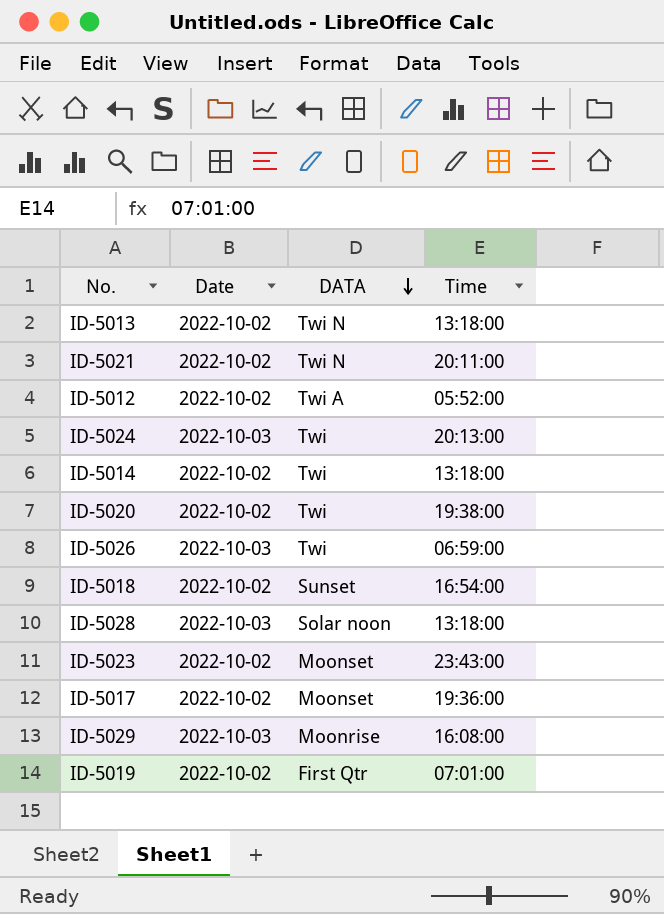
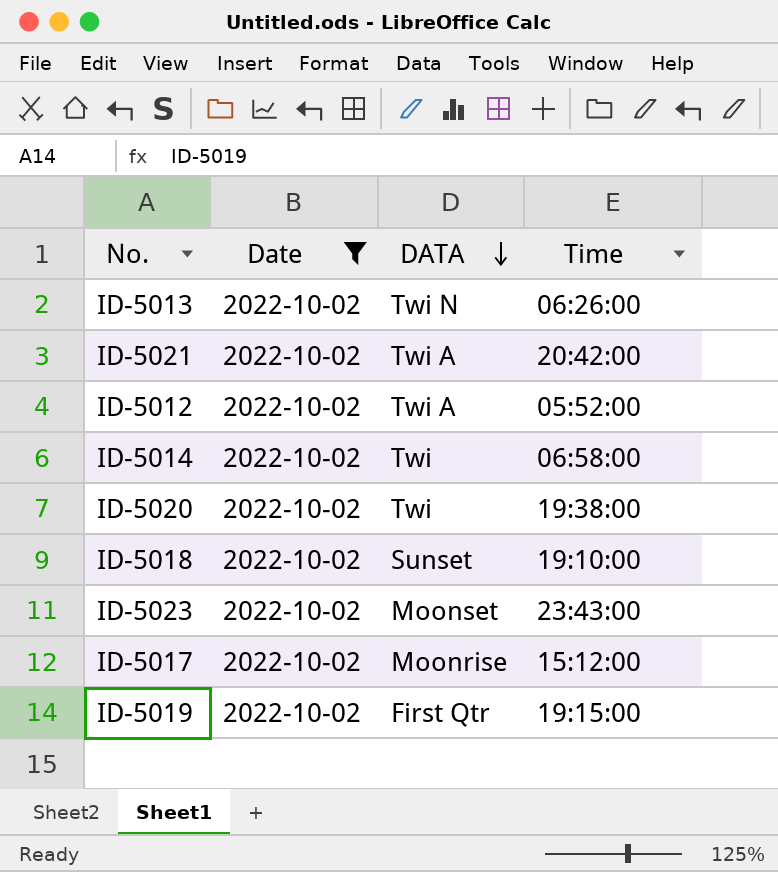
filter: none -> Date = 2022-10-02
ID-5013 | Time: 13:18:00 -> 06:26:00
ID-5021 | DATA: Twi N -> Twi A
ID-5021 | Time: 20:11:00 -> 20:42:00
ID-5014 | Time: 13:18:00 -> 06:58:00
ID-5018 | Time: 16:54:00 -> 19:10:00
ID-5017 | DATA: Moonset -> Moonrise
ID-5017 | Time: 19:36:00 -> 15:12:00
ID-5019 | Time: 07:01:00 -> 19:15:00

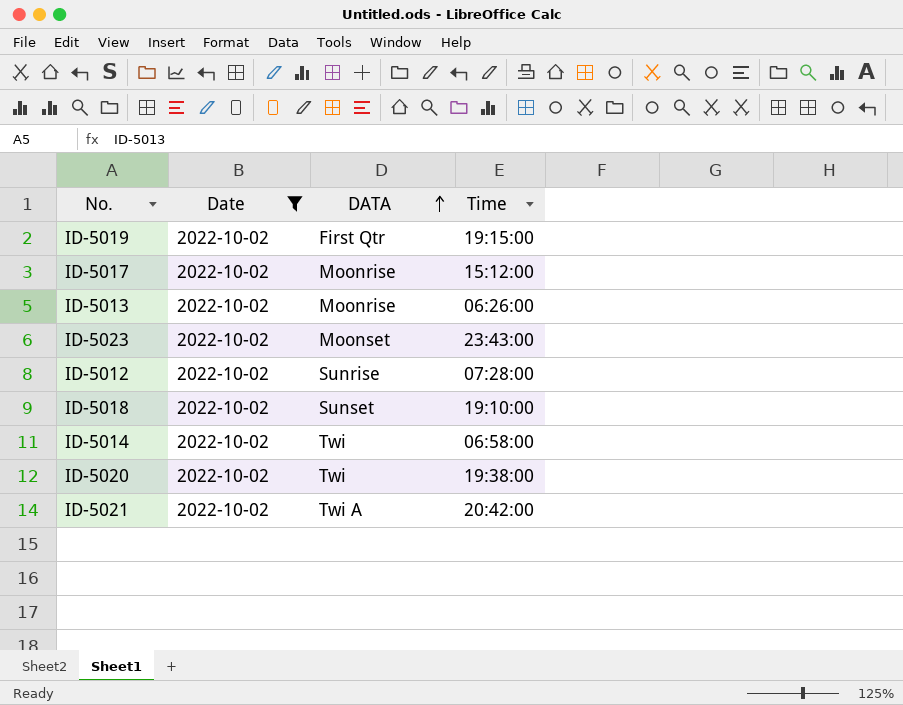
row order: DATA descending -> DATA ascending
ID-5013 | DATA: Twi N -> Moonrise
ID-5012 | DATA: Twi A -> Sunrise
ID-5012 | Time: 05:52:00 -> 07:28:00

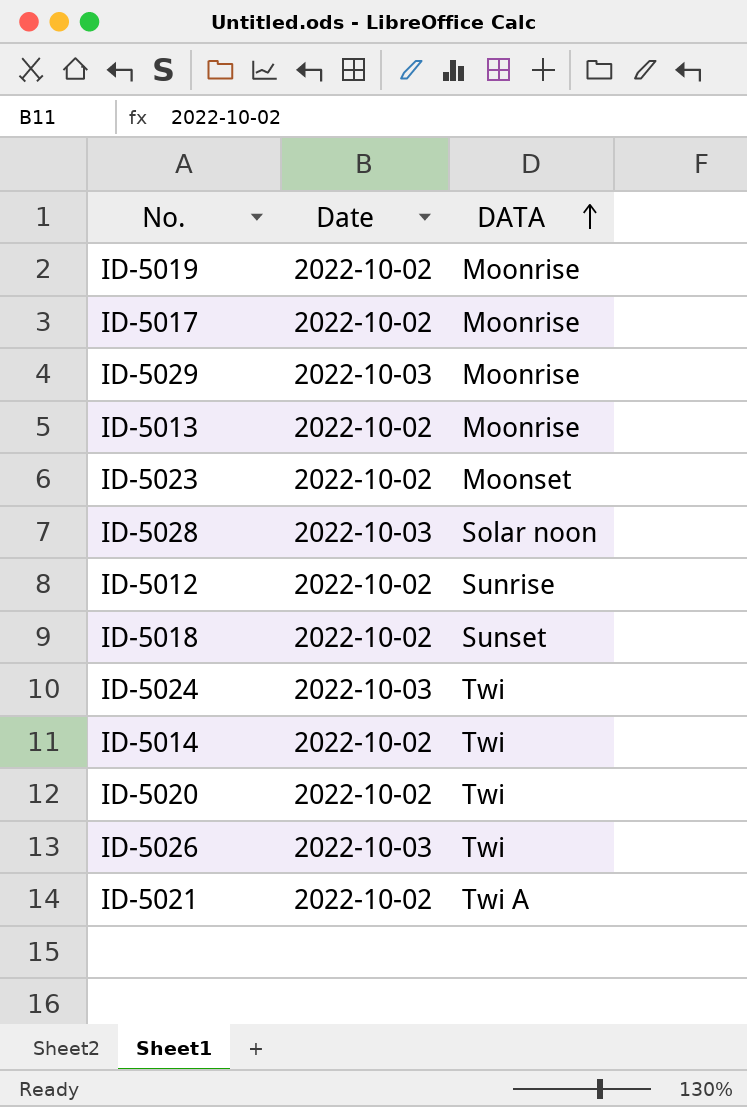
filter: Date = 2022-10-02 -> none
column Time | position: 4 -> none
ID-5019 | DATA: First Qtr -> Moonrise

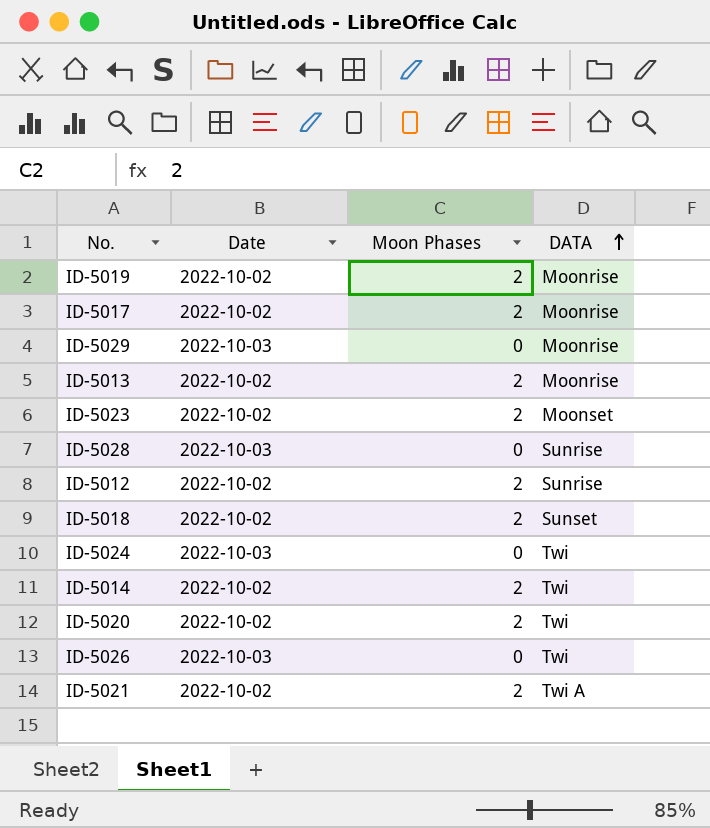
column Moon Phases | position: none -> 3
ID-5028 | DATA: Solar noon -> Sunrise

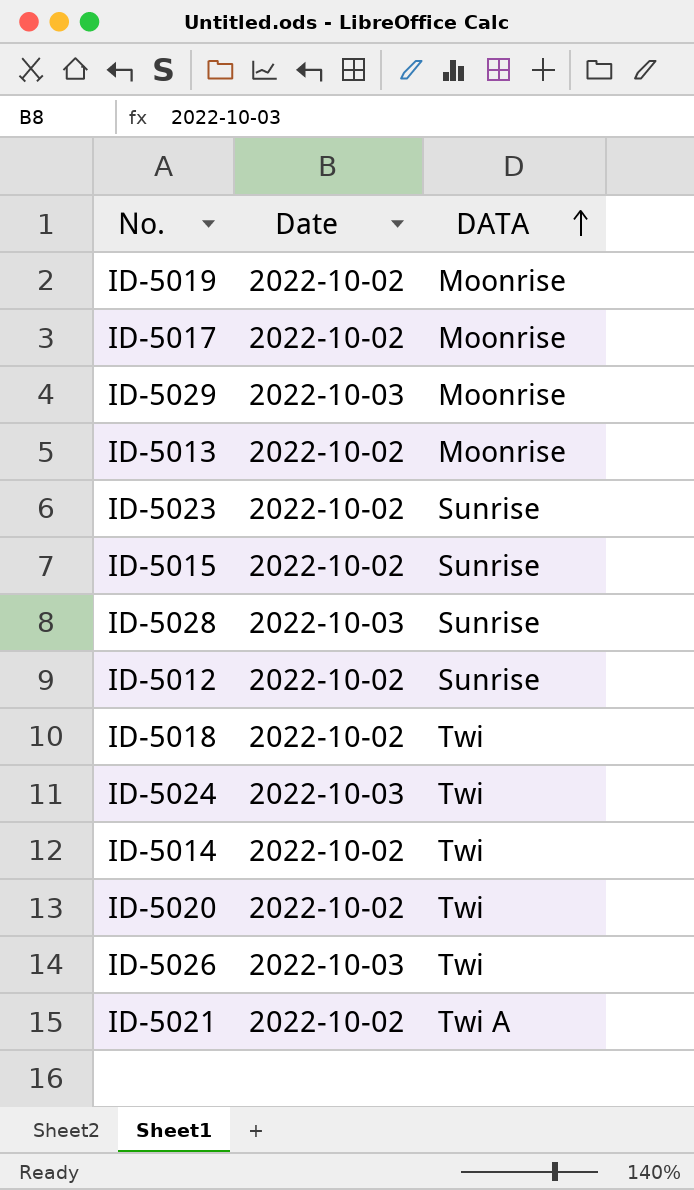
column Moon Phases | position: 3 -> none
ID-5023 | DATA: Moonset -> Sunrise
row ID-5015: none -> 2022-10-02 | Sunrise
ID-5018 | DATA: Sunset -> Twi

